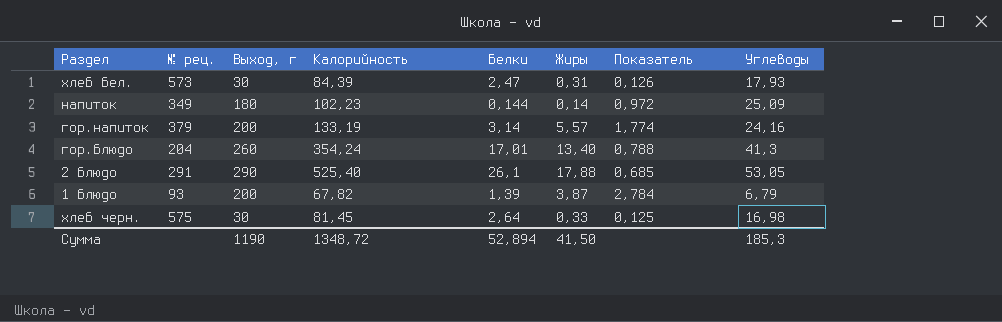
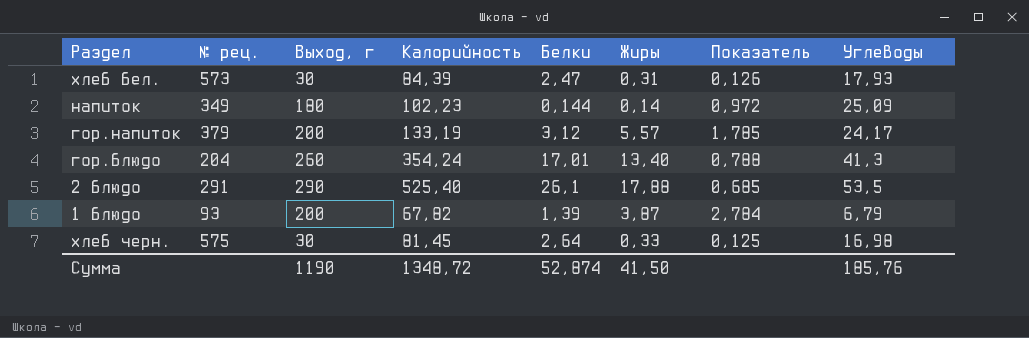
гор.напиток | Белки: 3,14 -> 3,12
гор.напиток | Показатель: 1,774 -> 1,785
гор.напиток | Углеводы: 24,16 -> 24,17
2 блюдо | Углеводы: 53,05 -> 53,5
Сумма | Белки: 52,894 -> 52,874
Сумма | Углеводы: 185,3 -> 185,76

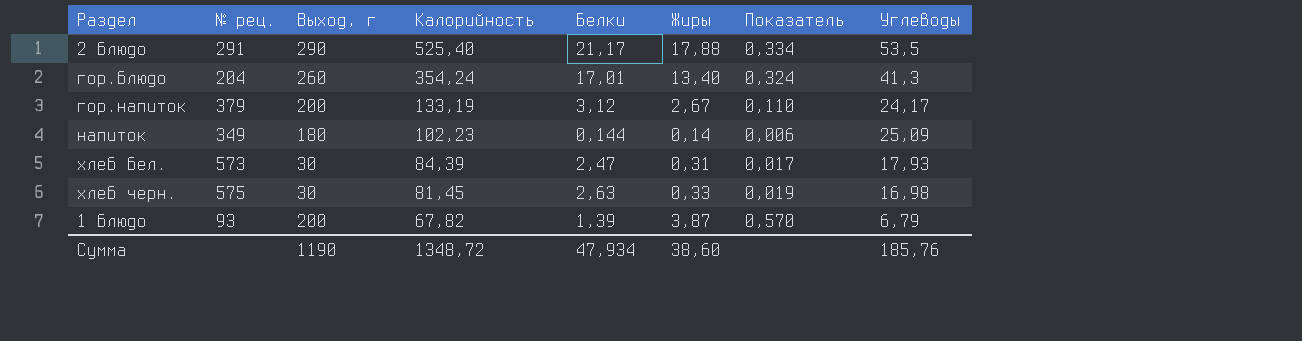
row order: none -> Калорийность descending
column Показатель | formula: [Жиры] / [Белки] -> [Жиры] / [Углеводы]
2 блюдо | Белки: 26,1 -> 21,17
гор.напиток | Жиры: 5,57 -> 2,67
хлеб черн. | Белки: 2,64 -> 2,63
Сумма | Белки: 52,874 -> 47,934
Сумма | Жиры: 41,50 -> 38,60

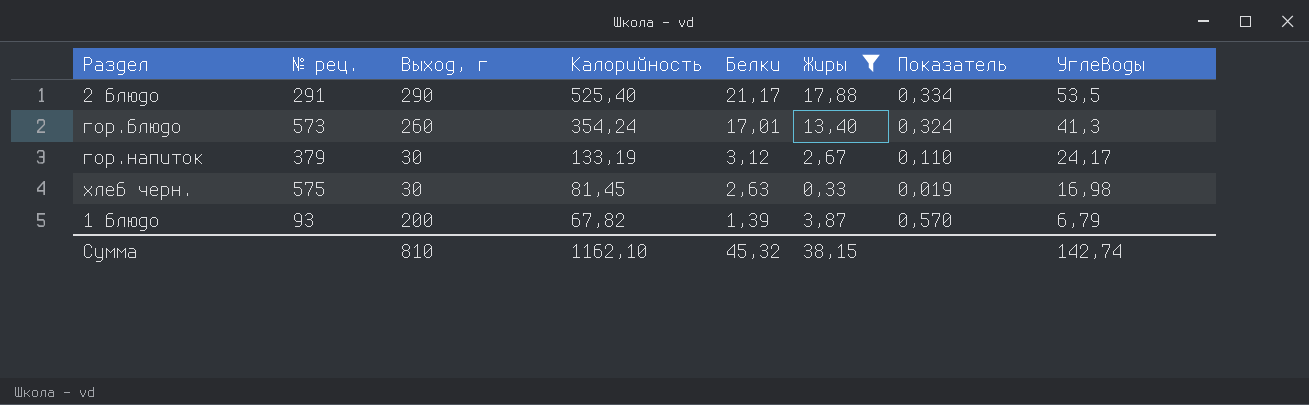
filter: none -> Жиры >= 0,33
гор.блюдо | № рец.: 204 -> 573
гор.напиток | Выход, г: 200 -> 30
Сумма | Выход, г: 1190 -> 810
Сумма | Калорийность: 1348,72 -> 1162,10
Сумма | Белки: 47,934 -> 45,32
Сумма | Жиры: 38,60 -> 38,15
Сумма | Углеводы: 185,76 -> 142,74

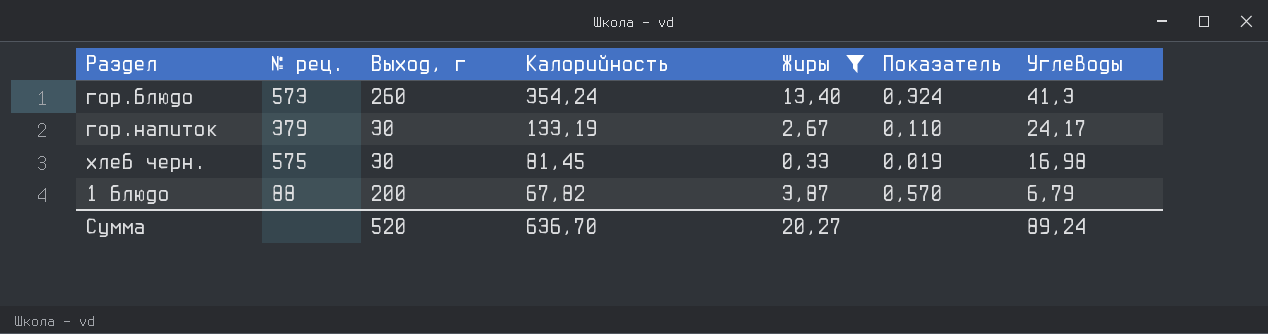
column Белки | position: 5 -> none
row 2 блюдо: 291 | 290 | 525,40 | 21,17 | 17,88 | 0,334 | 53,5 -> none
1 блюдо | № рец.: 93 -> 88
Сумма | Выход, г: 810 -> 520
Сумма | Калорийность: 1162,10 -> 636,70
Сумма | Жиры: 38,15 -> 20,27
Сумма | Углеводы: 142,74 -> 89,24

